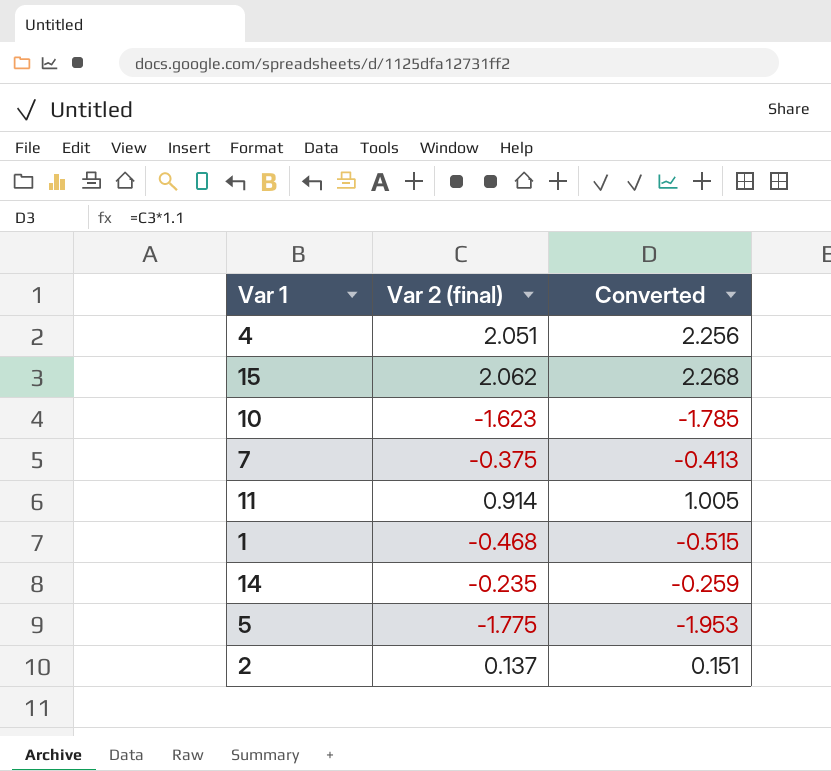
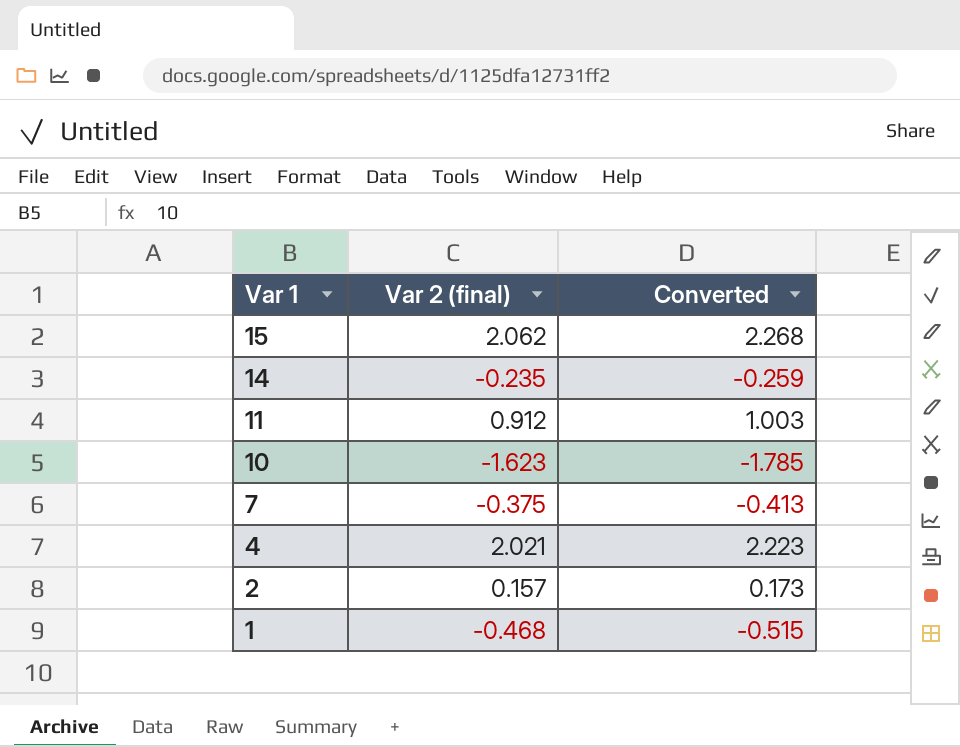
row order: none -> Var 1 descending
row 5: -1.775 | -1.953 -> none
11 | Var 2 (final): 0.914 -> 0.912
11 | Converted: 1.005 -> 1.003
4 | Var 2 (final): 2.051 -> 2.021
4 | Converted: 2.256 -> 2.223
2 | Var 2 (final): 0.137 -> 0.157
2 | Converted: 0.151 -> 0.173

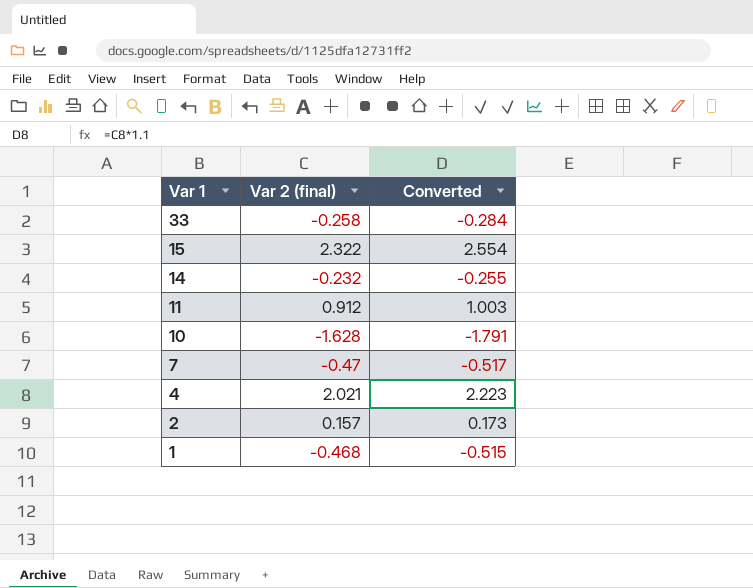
row 33: none -> -0.258 | -0.284
15 | Var 2 (final): 2.062 -> 2.322
15 | Converted: 2.268 -> 2.554
14 | Var 2 (final): -0.235 -> -0.232
14 | Converted: -0.259 -> -0.255
10 | Var 2 (final): -1.623 -> -1.628
10 | Converted: -1.785 -> -1.791
7 | Var 2 (final): -0.375 -> -0.47
7 | Converted: -0.413 -> -0.517

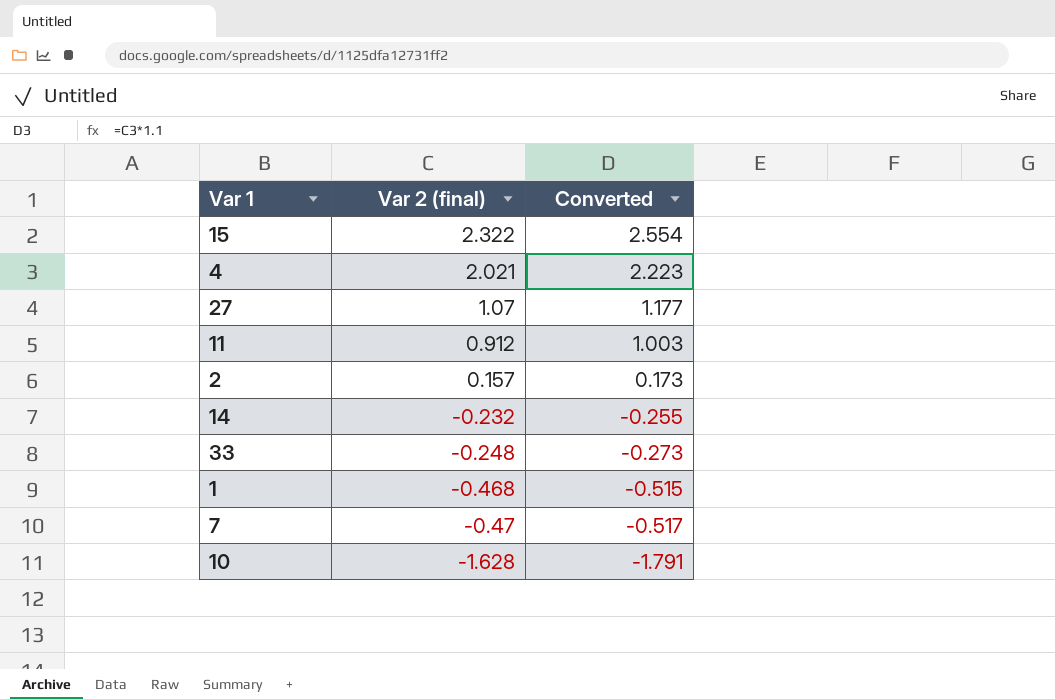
row order: Var 1 descending -> Var 2 (final) descending
row 27: none -> 1.07 | 1.177
33 | Var 2 (final): -0.258 -> -0.248
33 | Converted: -0.284 -> -0.273

